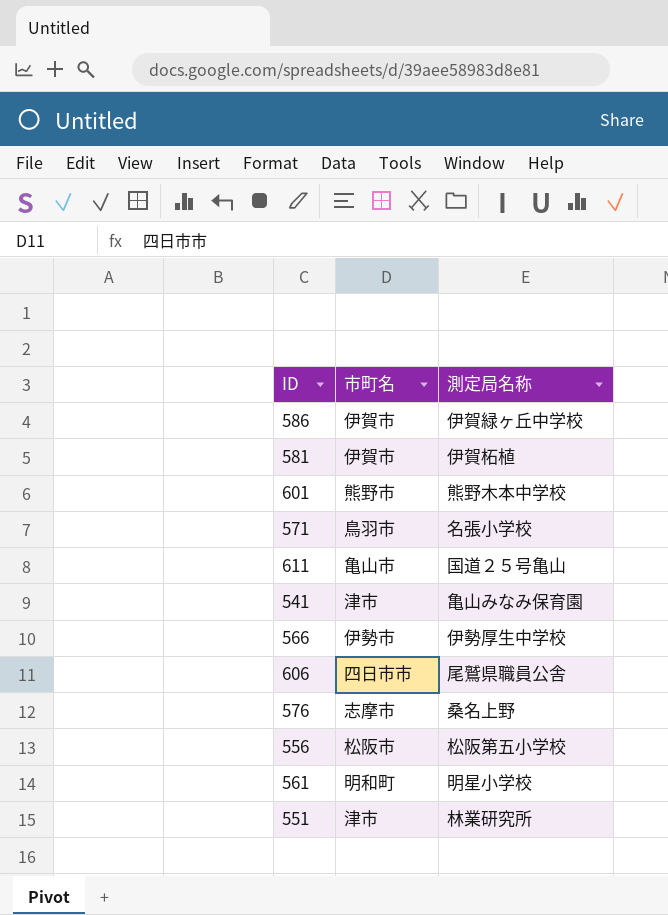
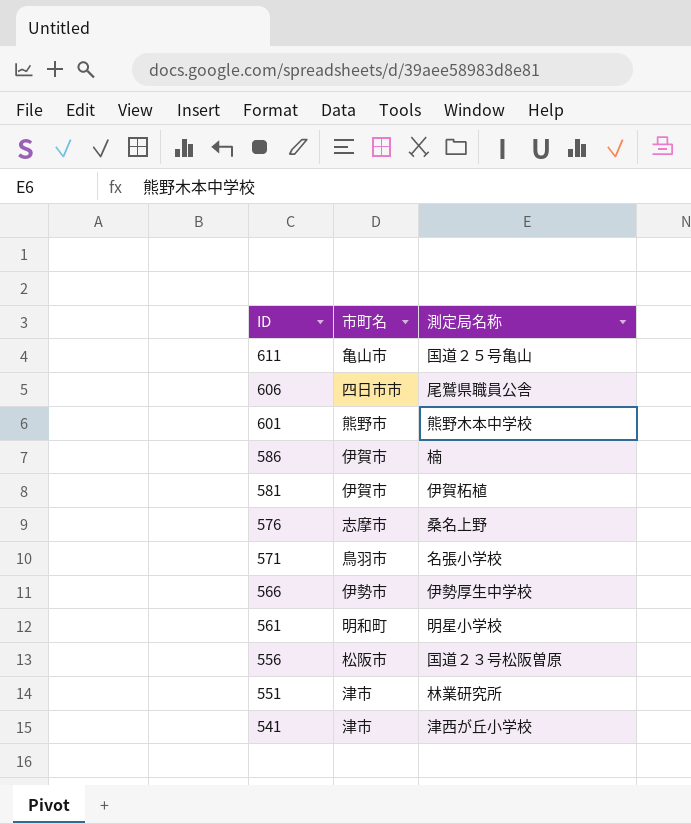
row order: none -> ID descending
586 | 測定局名称: 伊賀緑ヶ丘中学校 -> 楠
556 | 測定局名称: 松阪第五小学校 -> 国道２３号松阪曽原
541 | 測定局名称: 亀山みなみ保育園 -> 津西が丘小学校

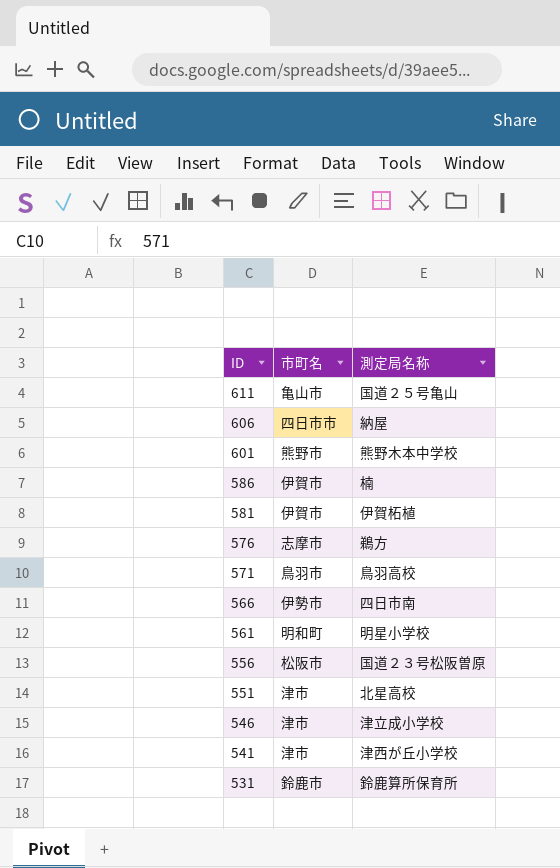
606 | 測定局名称: 尾鷲県職員公舎 -> 納屋
576 | 測定局名称: 桑名上野 -> 鵜方
571 | 測定局名称: 名張小学校 -> 鳥羽高校
566 | 測定局名称: 伊勢厚生中学校 -> 四日市南
551 | 測定局名称: 林業研究所 -> 北星高校
row 546: none -> 津市 | 津立成小学校
row 531: none -> 鈴鹿市 | 鈴鹿算所保育所

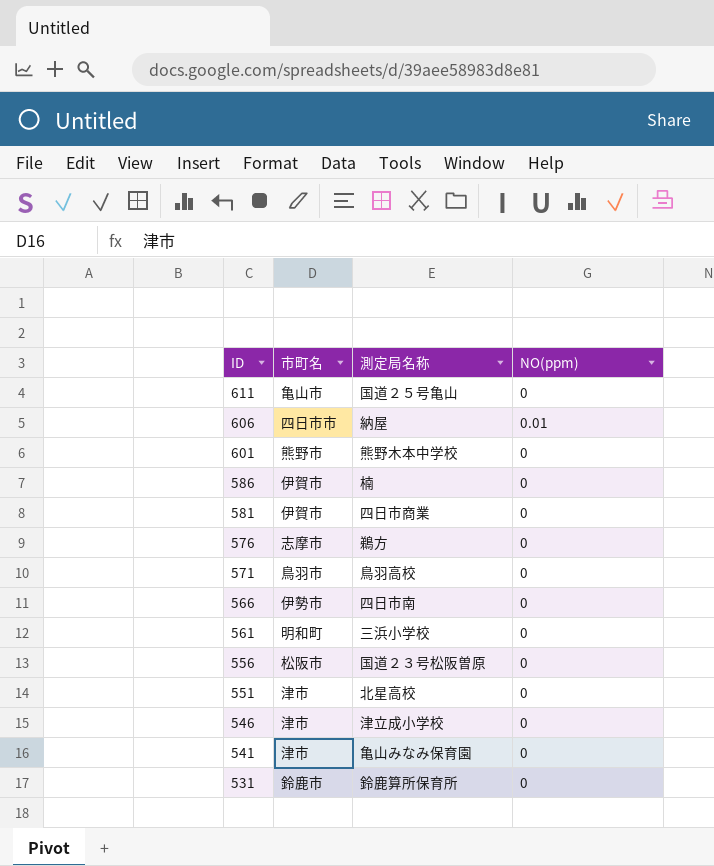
column NO(ppm) | position: none -> 4
581 | 測定局名称: 伊賀柘植 -> 四日市商業
561 | 測定局名称: 明星小学校 -> 三浜小学校
541 | 測定局名称: 津西が丘小学校 -> 亀山みなみ保育園

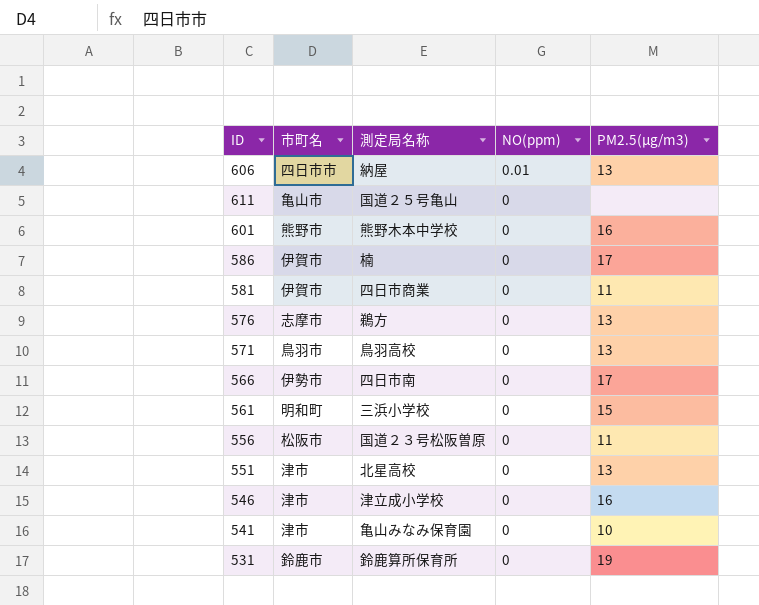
row order: ID descending -> NO(ppm) descending
column PM2.5(μg/m3) | position: none -> 5

